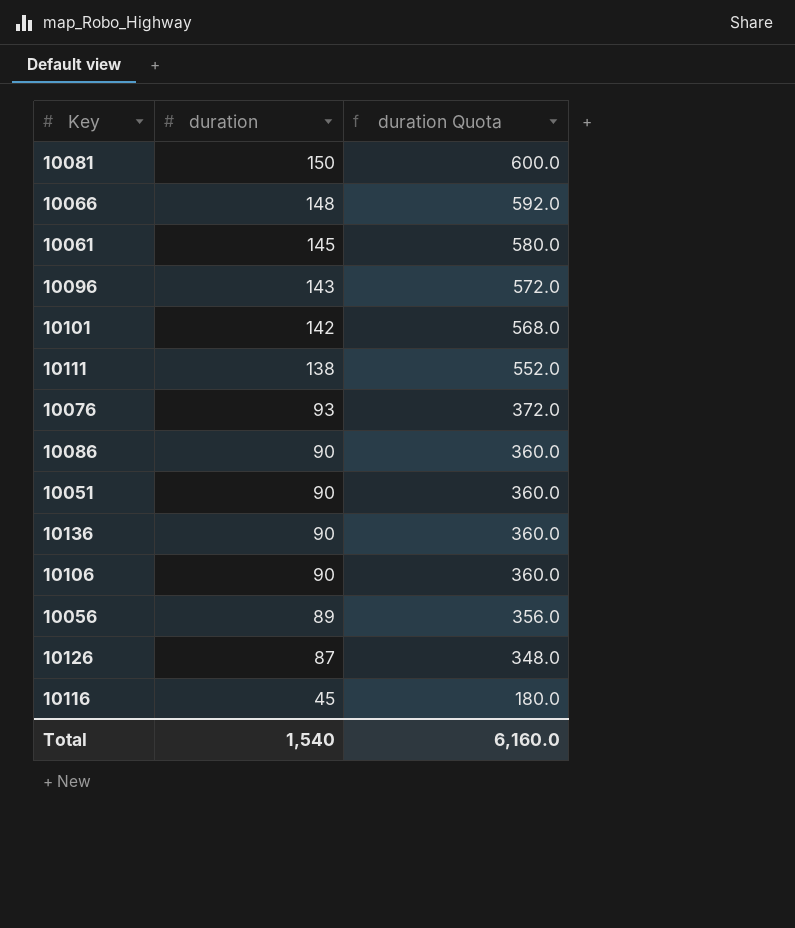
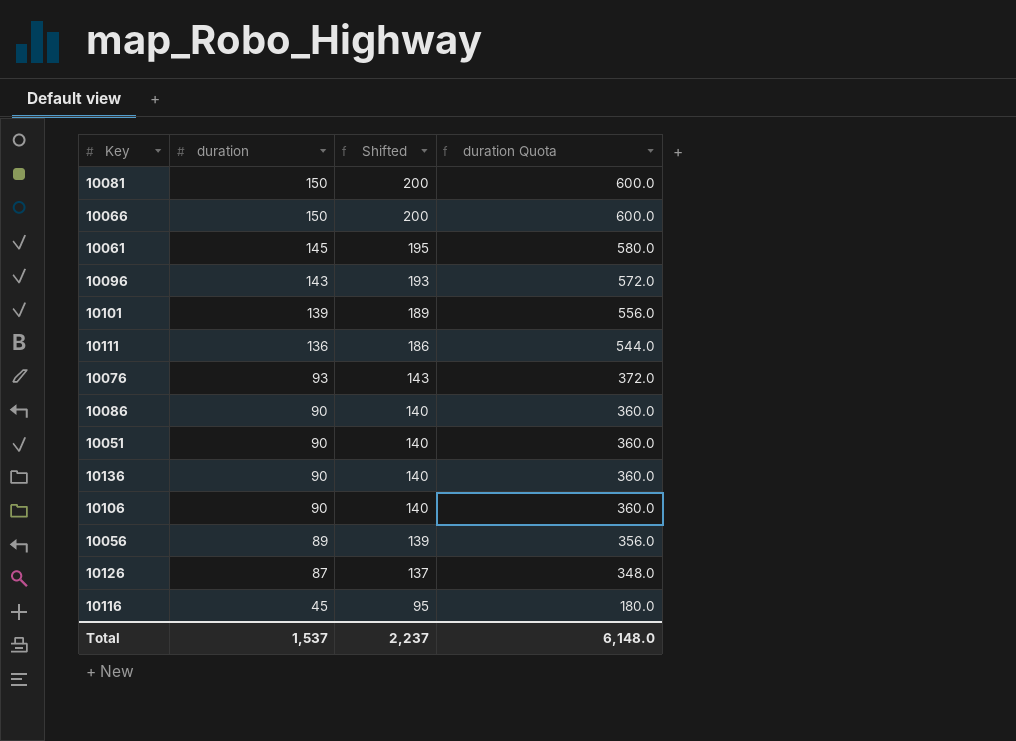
column Shifted | formula: none -> [duration] + 50
10066 | duration: 148 -> 150
10066 | duration Quota: 592.0 -> 600.0
10101 | duration: 142 -> 139
10101 | duration Quota: 568.0 -> 556.0
10111 | duration: 138 -> 136
10111 | duration Quota: 552.0 -> 544.0
Total | duration: 1,540 -> 1,537
Total | duration Quota: 6,160.0 -> 6,148.0

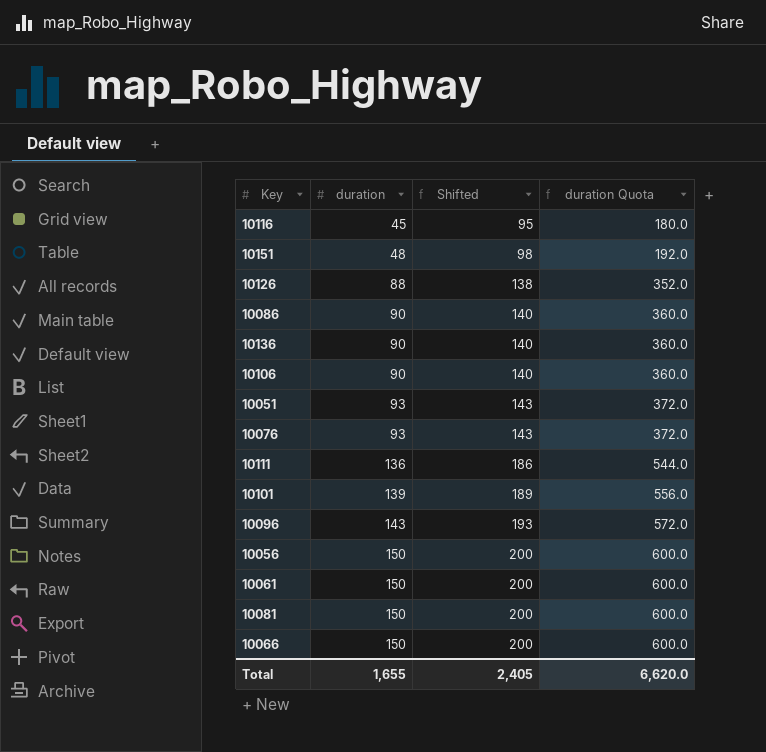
row order: duration descending -> duration ascending
row 10151: none -> 48 | 98 | 192.0
10126 | duration: 87 -> 88
10126 | Shifted: 137 -> 138
10126 | duration Quota: 348.0 -> 352.0
10051 | duration: 90 -> 93
10051 | Shifted: 140 -> 143
10051 | duration Quota: 360.0 -> 372.0
10056 | duration: 89 -> 150
10056 | Shifted: 139 -> 200
10056 | duration Quota: 356.0 -> 600.0
10061 | duration: 145 -> 150
10061 | Shifted: 195 -> 200
10061 | duration Quota: 580.0 -> 600.0
Total | duration: 1,537 -> 1,655
Total | Shifted: 2,237 -> 2,405
Total | duration Quota: 6,148.0 -> 6,620.0

